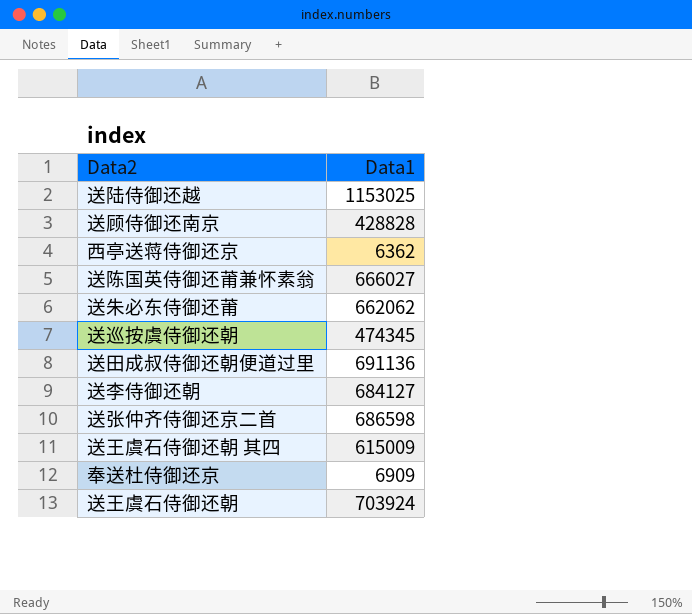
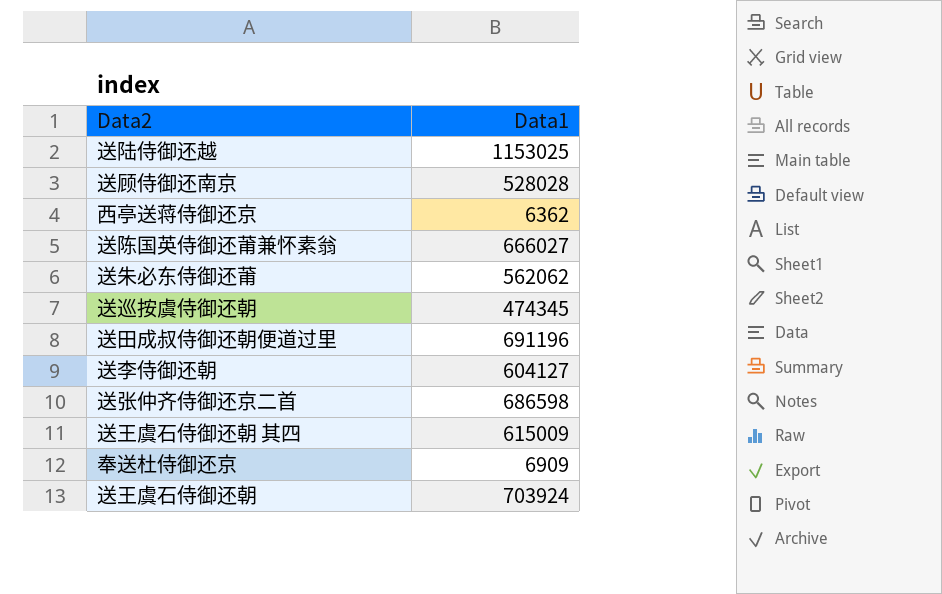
送顾侍御还南京 | Data1: 428828 -> 528028
送朱必东侍御还莆 | Data1: 662062 -> 562062
送田成叔侍御还朝便道过里 | Data1: 691136 -> 691196
送李侍御还朝 | Data1: 684127 -> 604127

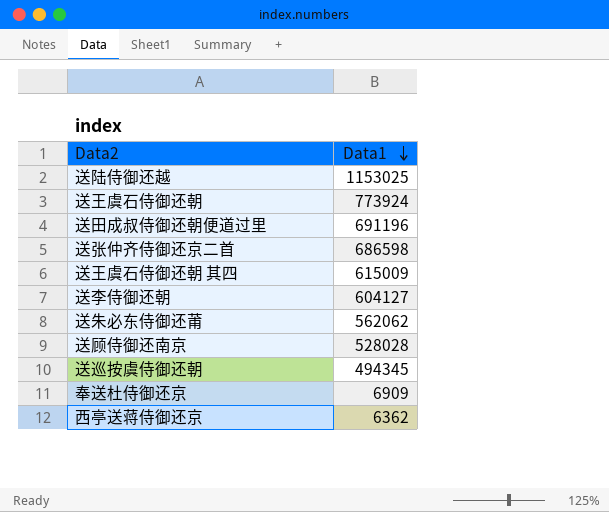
row order: none -> Data1 descending
row 送陈国英侍御还莆兼怀素翁: 666027 -> none
送王虞石侍御还朝 | Data1: 703924 -> 773924
送巡按虞侍御还朝 | Data1: 474345 -> 494345

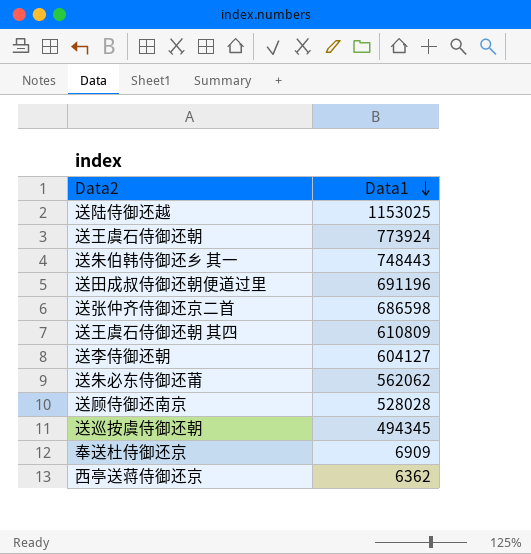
row 送朱伯韩侍御还乡 其一: none -> 748443
送王虞石侍御还朝 其四 | Data1: 615009 -> 610809

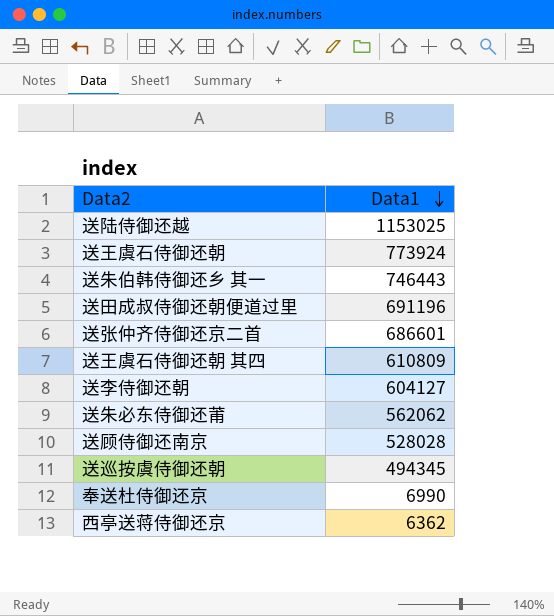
送朱伯韩侍御还乡 其一 | Data1: 748443 -> 746443
送张仲齐侍御还京二首 | Data1: 686598 -> 686601
奉送杜侍御还京 | Data1: 6909 -> 6990

